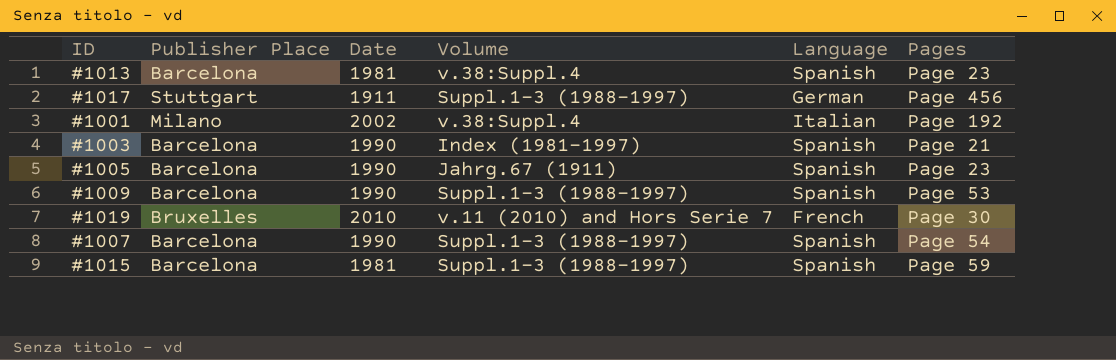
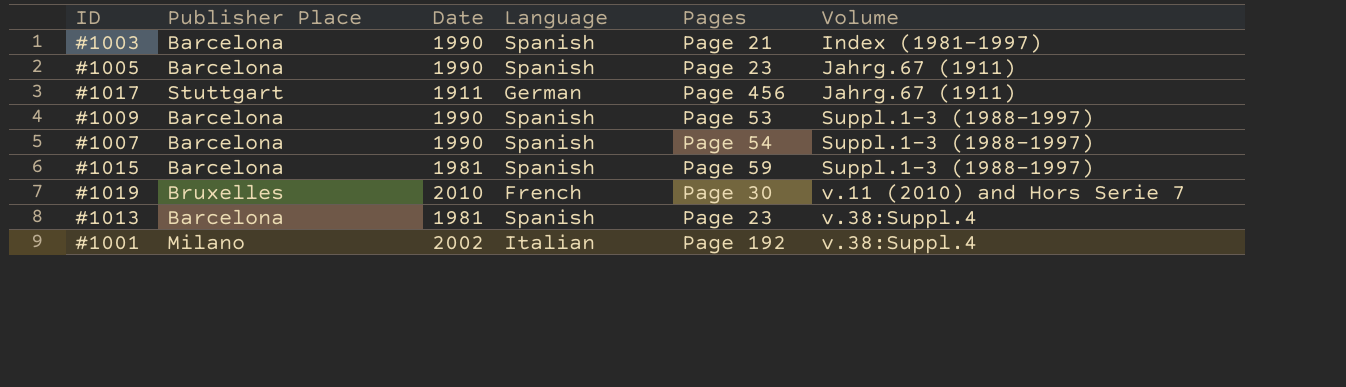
row order: none -> Volume ascending
column Volume | position: 4 -> 6
#1017 | Volume: Suppl.1-3 (1988-1997) -> Jahrg.67 (1911)

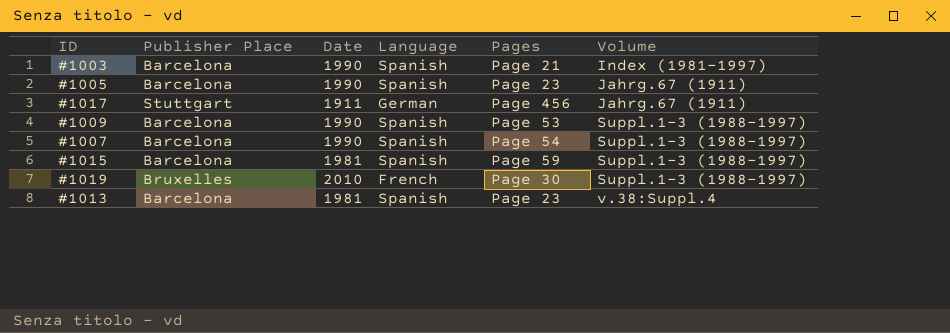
row #1001: Milano | 2002 | Italian | Page 192 | v.38:Suppl.4 -> none
#1019 | Volume: v.11 (2010) and Hors Serie 7 -> Suppl.1-3 (1988-1997)

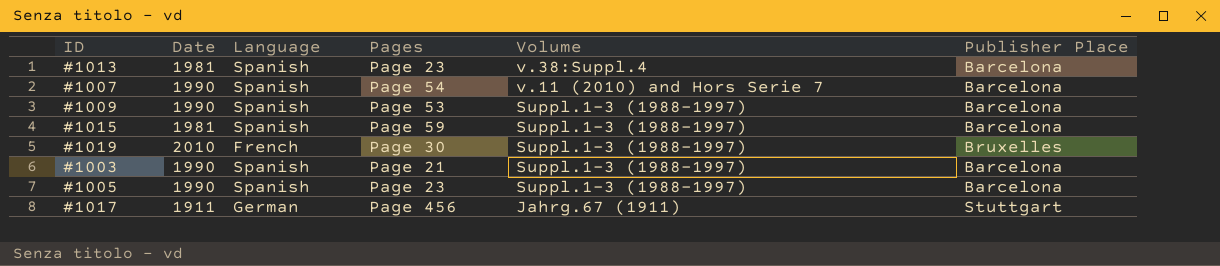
row order: Volume ascending -> Volume descending
column Publisher Place | position: 2 -> 6
#1007 | Volume: Suppl.1-3 (1988-1997) -> v.11 (2010) and Hors Serie 7
#1003 | Volume: Index (1981-1997) -> Suppl.1-3 (1988-1997)
#1005 | Volume: Jahrg.67 (1911) -> Suppl.1-3 (1988-1997)

